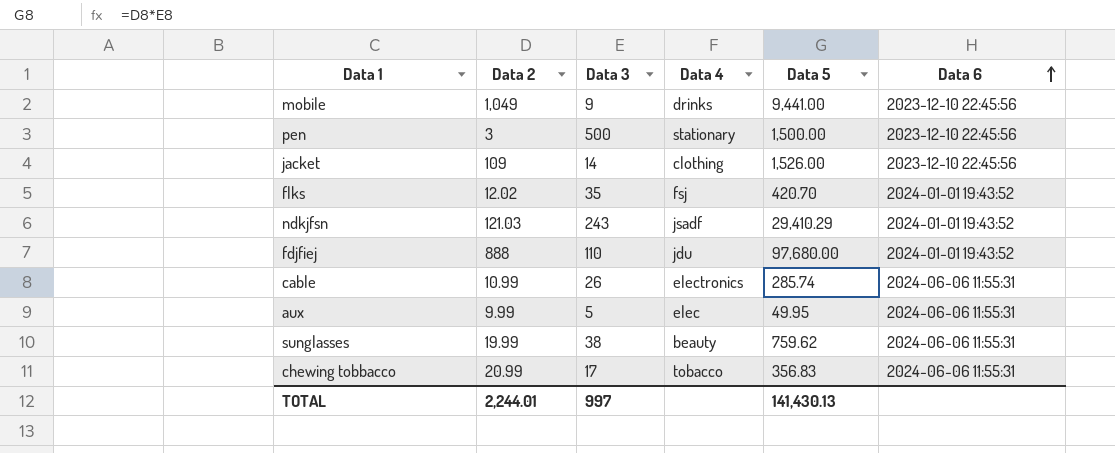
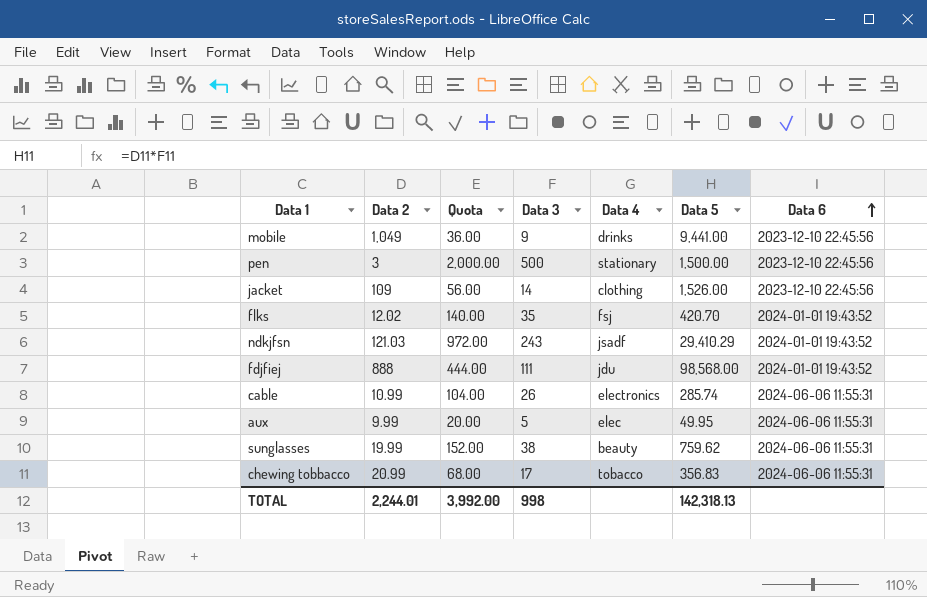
column Quota | formula: none -> [Data 3] * 4
fdjfiej | Data 3: 110 -> 111
fdjfiej | Data 5: 97,680.00 -> 98,568.00
TOTAL | Data 3: 997 -> 998
TOTAL | Data 5: 141,430.13 -> 142,318.13

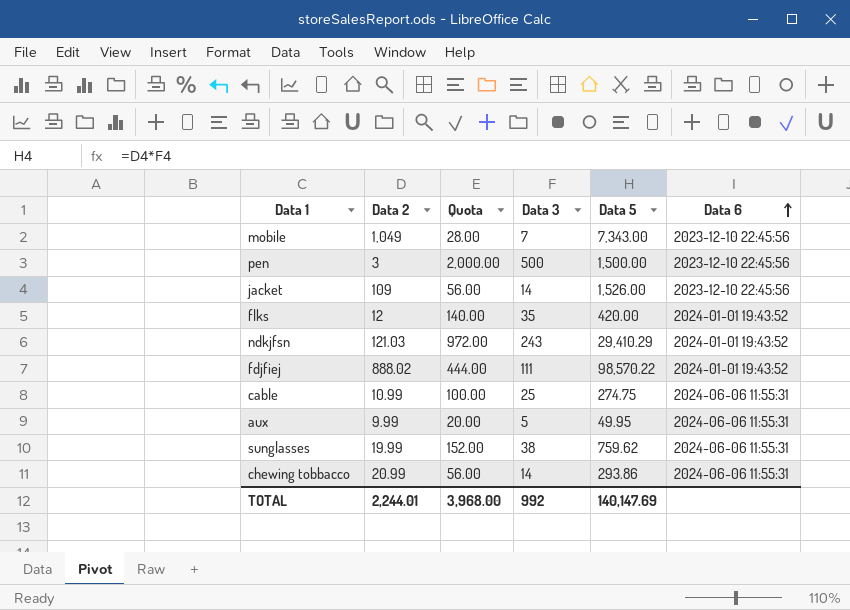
column Data 4 | position: 5 -> none
mobile | Quota: 36.00 -> 28.00
mobile | Data 3: 9 -> 7
mobile | Data 5: 9,441.00 -> 7,343.00
flks | Data 2: 12.02 -> 12
flks | Data 5: 420.70 -> 420.00
fdjfiej | Data 2: 888 -> 888.02
fdjfiej | Data 5: 98,568.00 -> 98,570.22
cable | Quota: 104.00 -> 100.00
cable | Data 3: 26 -> 25
cable | Data 5: 285.74 -> 274.75
chewing tobbacco | Quota: 68.00 -> 56.00
chewing tobbacco | Data 3: 17 -> 14
chewing tobbacco | Data 5: 356.83 -> 293.86
TOTAL | Quota: 3,992.00 -> 3,968.00
TOTAL | Data 3: 998 -> 992
TOTAL | Data 5: 142,318.13 -> 140,147.69

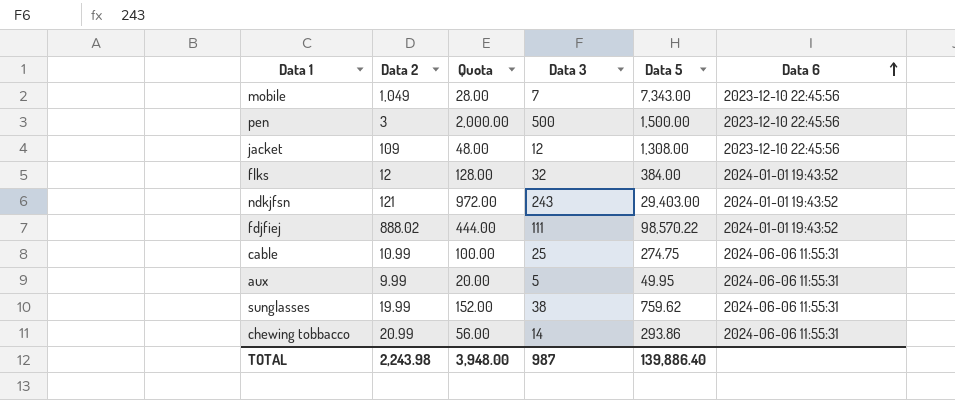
jacket | Quota: 56.00 -> 48.00
jacket | Data 3: 14 -> 12
jacket | Data 5: 1,526.00 -> 1,308.00
flks | Quota: 140.00 -> 128.00
flks | Data 3: 35 -> 32
flks | Data 5: 420.00 -> 384.00
ndkjfsn | Data 2: 121.03 -> 121
ndkjfsn | Data 5: 29,410.29 -> 29,403.00
TOTAL | Data 2: 2,244.01 -> 2,243.98
TOTAL | Quota: 3,968.00 -> 3,948.00
TOTAL | Data 3: 992 -> 987
TOTAL | Data 5: 140,147.69 -> 139,886.40

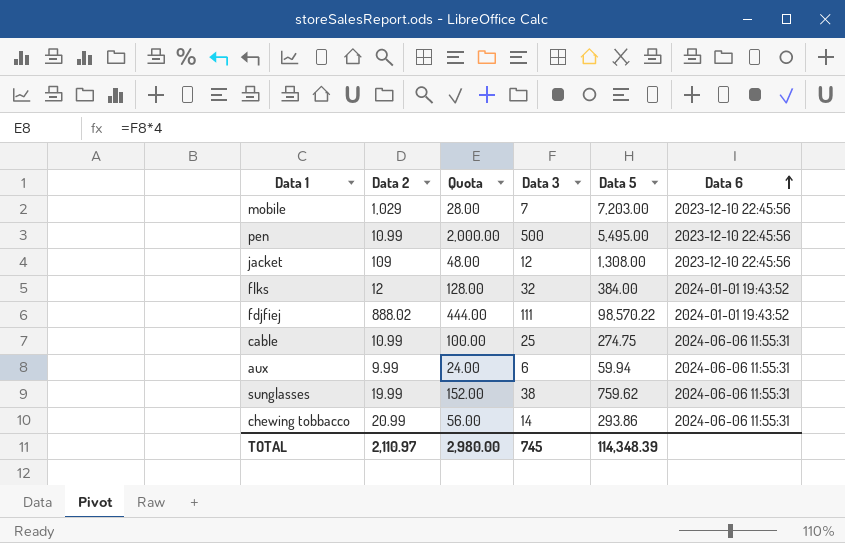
row ndkjfsn: 121 | 972.00 | 243 | 29,403.00 | 2024-01-01 19:43:52 -> none
mobile | Data 2: 1,049 -> 1,029
mobile | Data 5: 7,343.00 -> 7,203.00
pen | Data 2: 3 -> 10.99
pen | Data 5: 1,500.00 -> 5,495.00
aux | Quota: 20.00 -> 24.00
aux | Data 3: 5 -> 6
aux | Data 5: 49.95 -> 59.94
TOTAL | Data 2: 2,243.98 -> 2,110.97
TOTAL | Quota: 3,948.00 -> 2,980.00
TOTAL | Data 3: 987 -> 745
TOTAL | Data 5: 139,886.40 -> 114,348.39

